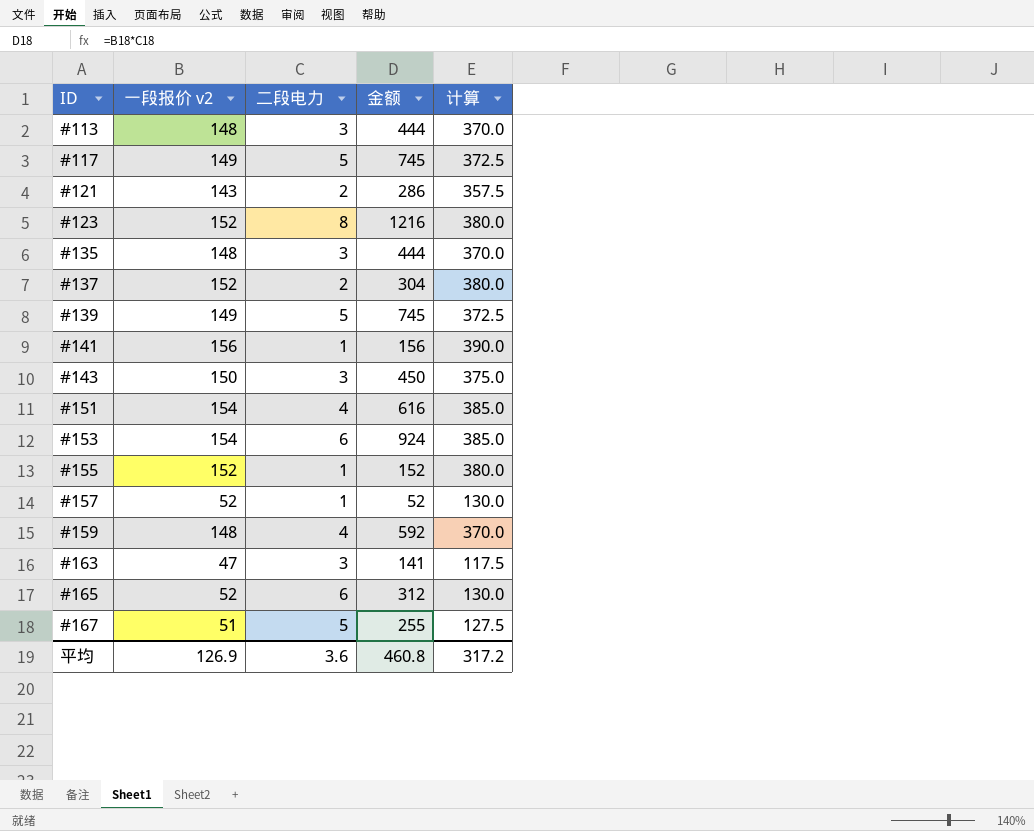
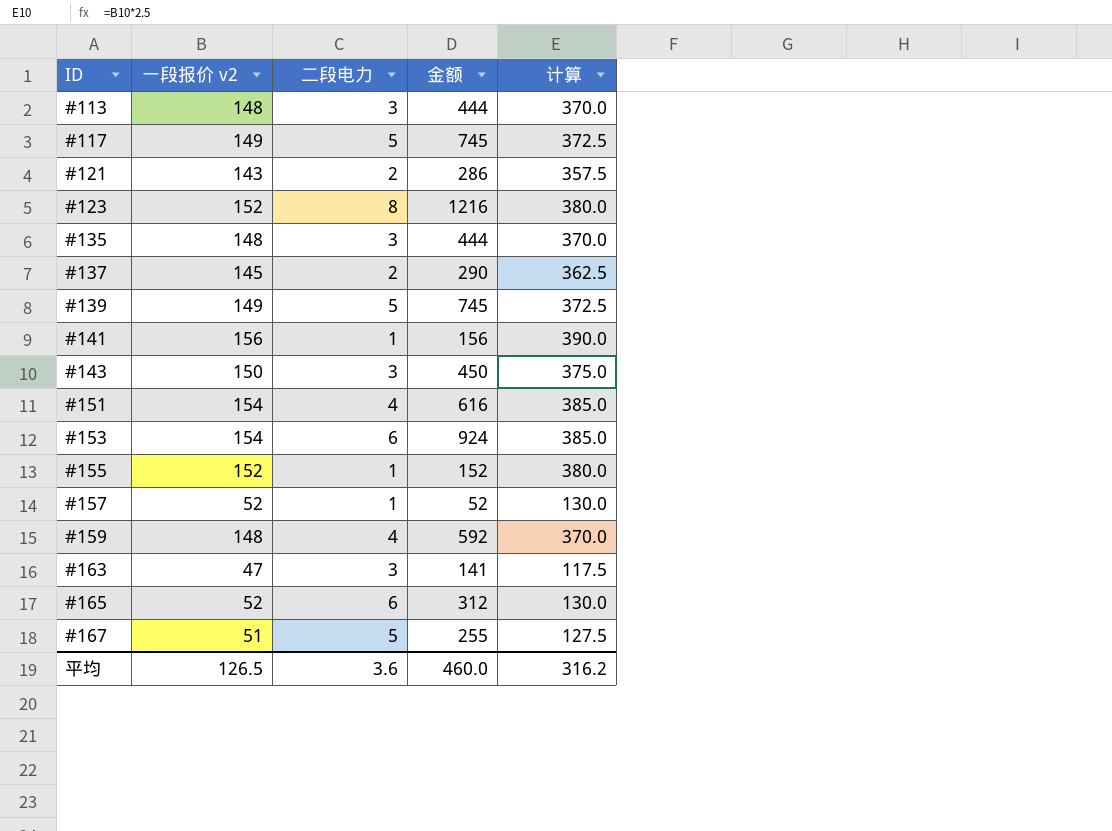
#137 | 一段报价 v2: 152 -> 145
#137 | 金额: 304 -> 290
#137 | 计算: 380.0 -> 362.5
平均 | 一段报价 v2: 126.9 -> 126.5
平均 | 金额: 460.8 -> 460.0
平均 | 计算: 317.2 -> 316.2

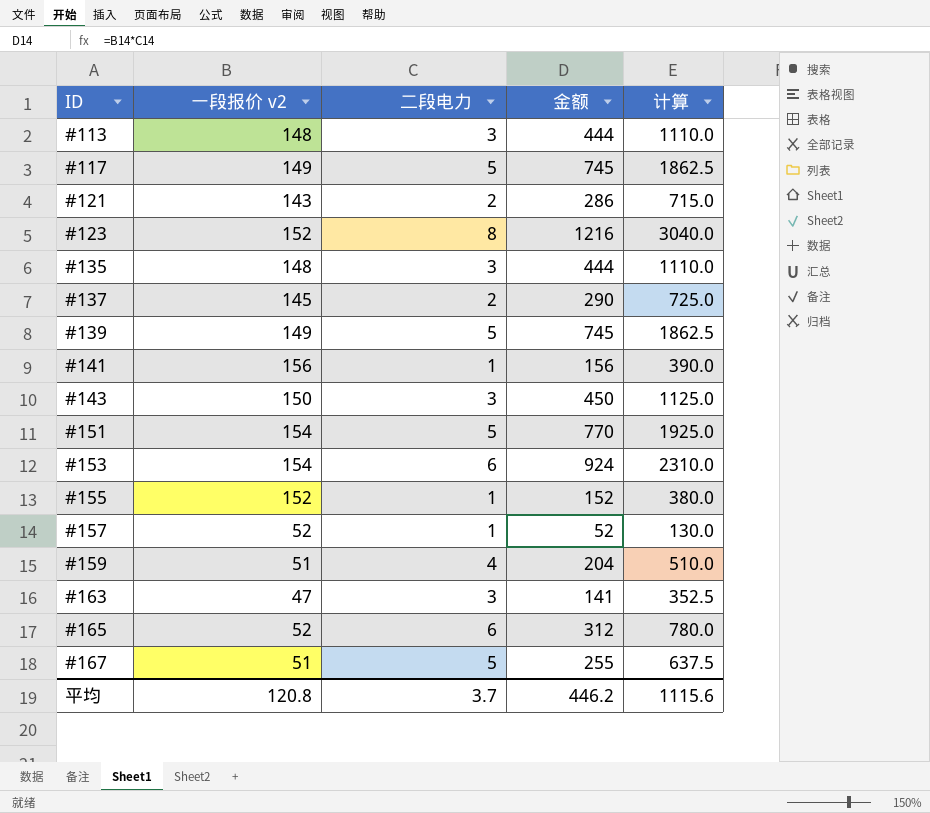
column 计算 | formula: [一段报价 v2] * 2.5 -> [金额] * 2.5
#151 | 二段电力: 4 -> 5
#151 | 金额: 616 -> 770
#159 | 一段报价 v2: 148 -> 51
#159 | 金额: 592 -> 204
平均 | 一段报价 v2: 126.5 -> 120.8
平均 | 二段电力: 3.6 -> 3.7
平均 | 金额: 460.0 -> 446.2
平均 | 计算: 316.2 -> 1115.6

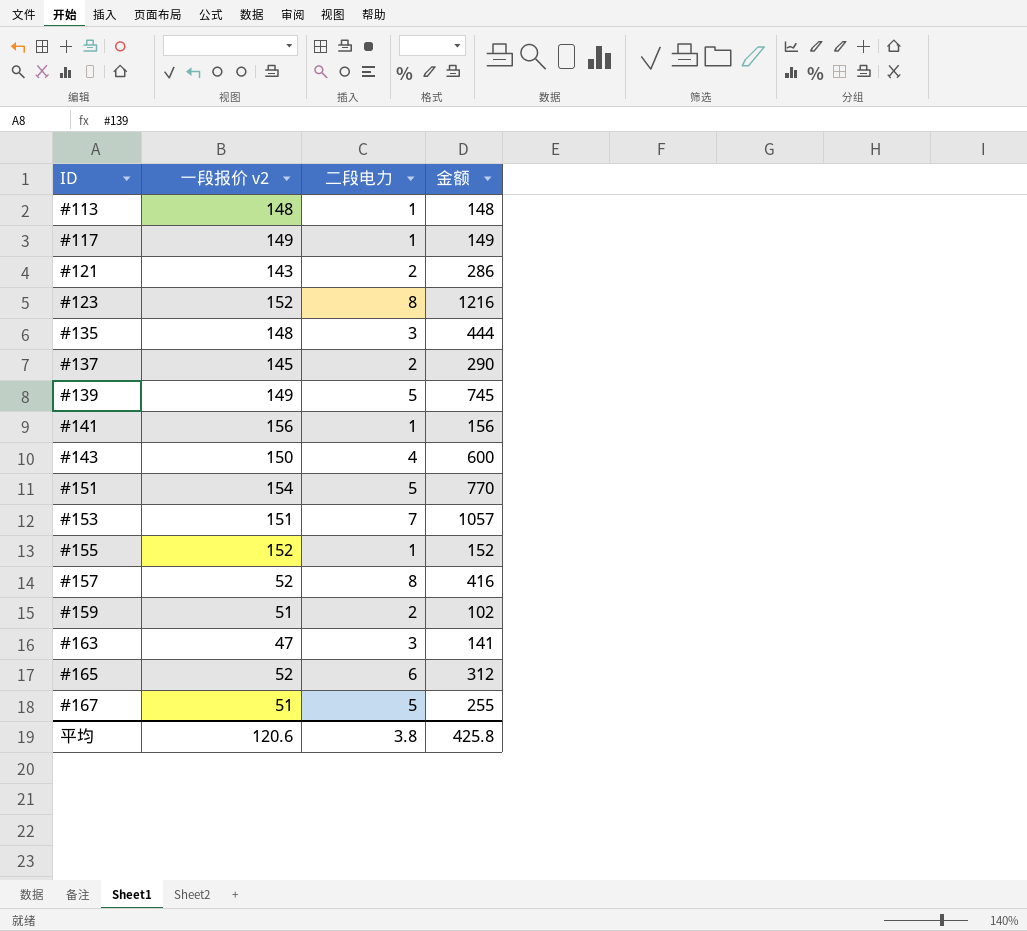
column 计算 | formula: [金额] * 2.5 -> none
#113 | 二段电力: 3 -> 1
#113 | 金额: 444 -> 148
#117 | 二段电力: 5 -> 1
#117 | 金额: 745 -> 149
#143 | 二段电力: 3 -> 4
#143 | 金额: 450 -> 600
#153 | 一段报价 v2: 154 -> 151
#153 | 二段电力: 6 -> 7
#153 | 金额: 924 -> 1057
#157 | 二段电力: 1 -> 8
#157 | 金额: 52 -> 416
#159 | 二段电力: 4 -> 2
#159 | 金额: 204 -> 102
平均 | 一段报价 v2: 120.8 -> 120.6
平均 | 二段电力: 3.7 -> 3.8
平均 | 金额: 446.2 -> 425.8

